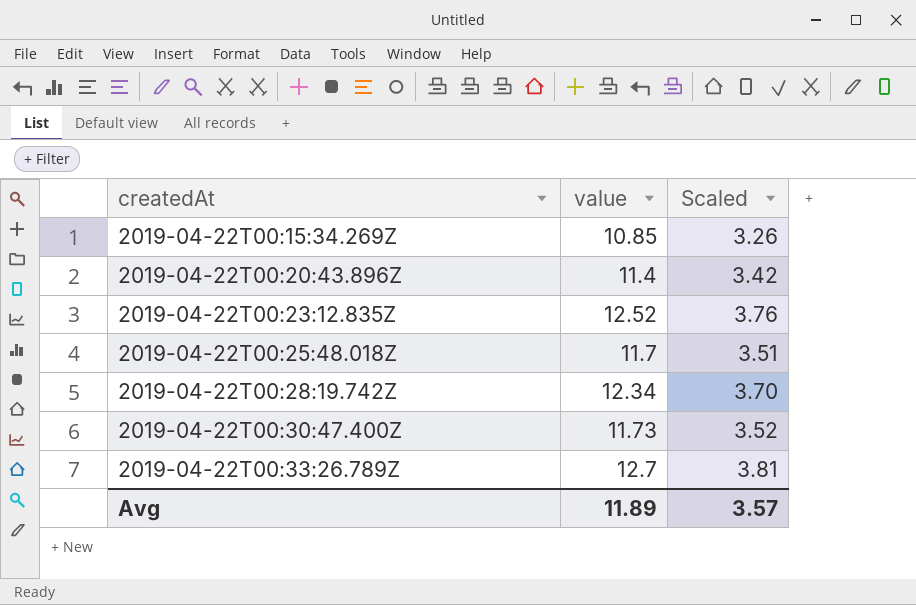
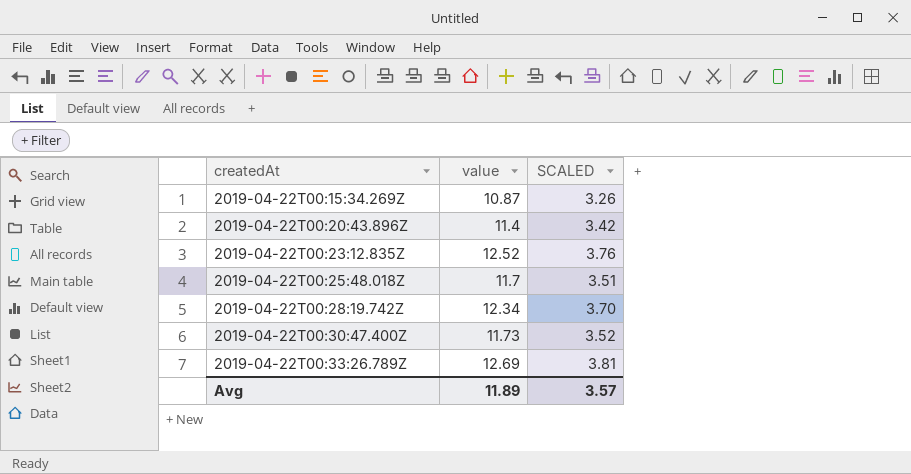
column name: Scaled -> SCALED
2019-04-22T00:15:34.269Z | value: 10.85 -> 10.87
2019-04-22T00:33:26.789Z | value: 12.7 -> 12.69

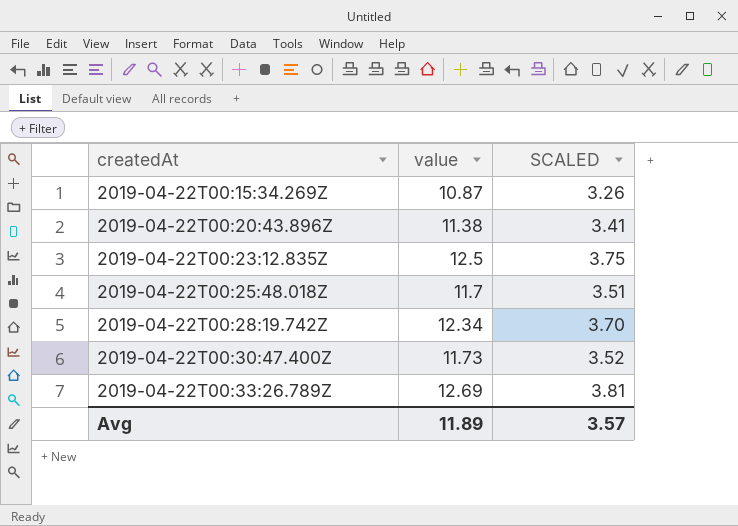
2019-04-22T00:20:43.896Z | value: 11.4 -> 11.38
2019-04-22T00:20:43.896Z | SCALED: 3.42 -> 3.41
2019-04-22T00:23:12.835Z | value: 12.52 -> 12.5
2019-04-22T00:23:12.835Z | SCALED: 3.76 -> 3.75

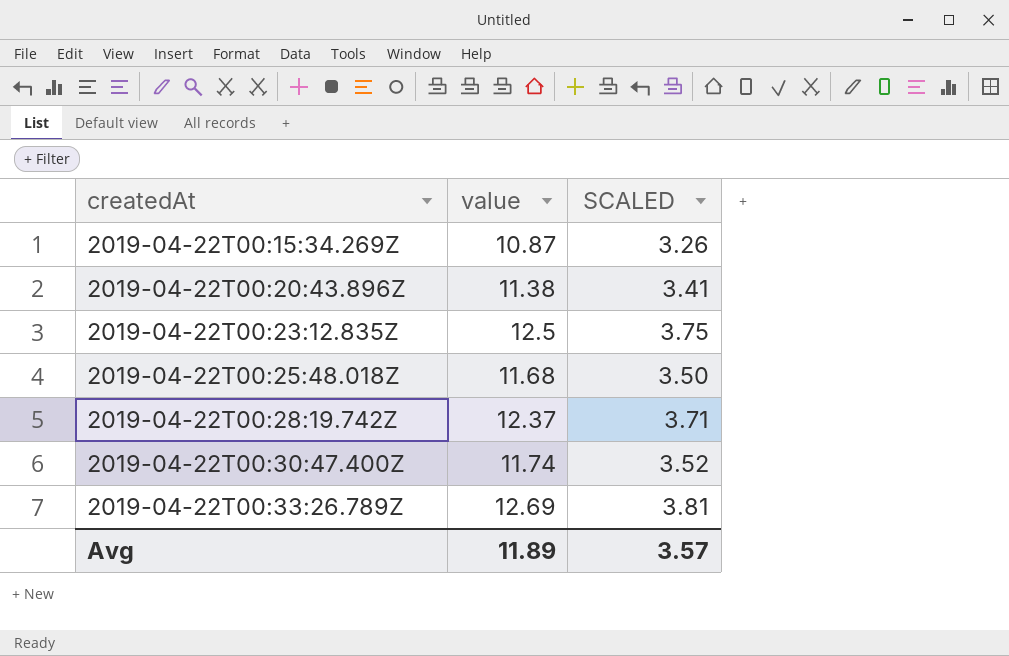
2019-04-22T00:25:48.018Z | value: 11.7 -> 11.68
2019-04-22T00:25:48.018Z | SCALED: 3.51 -> 3.50
2019-04-22T00:28:19.742Z | value: 12.34 -> 12.37
2019-04-22T00:28:19.742Z | SCALED: 3.70 -> 3.71
2019-04-22T00:30:47.400Z | value: 11.73 -> 11.74

